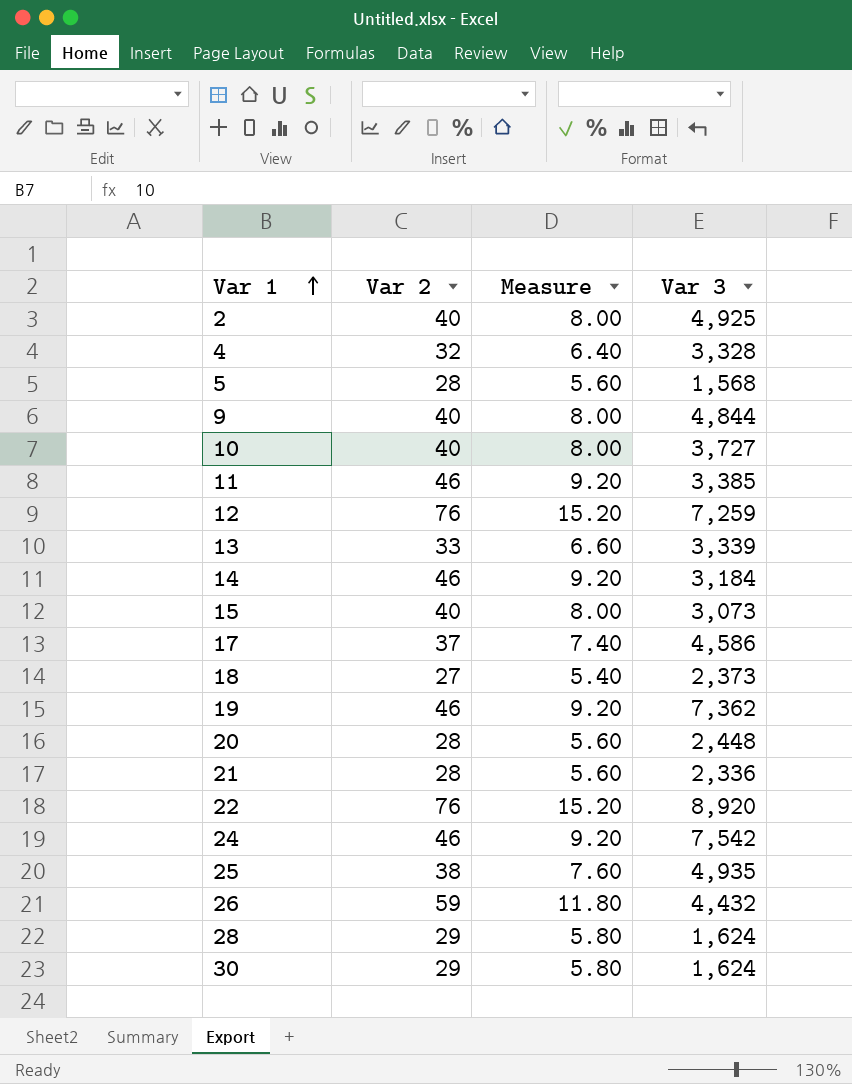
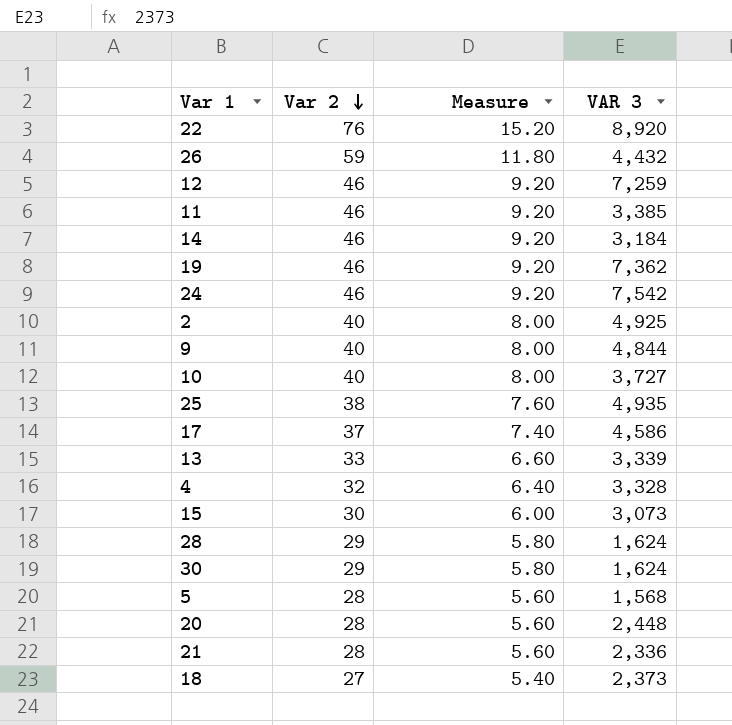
row order: Var 1 ascending -> Var 2 descending
column name: Var 3 -> VAR 3
12 | Var 2: 76 -> 46
12 | Measure: 15.20 -> 9.20
15 | Var 2: 40 -> 30
15 | Measure: 8.00 -> 6.00

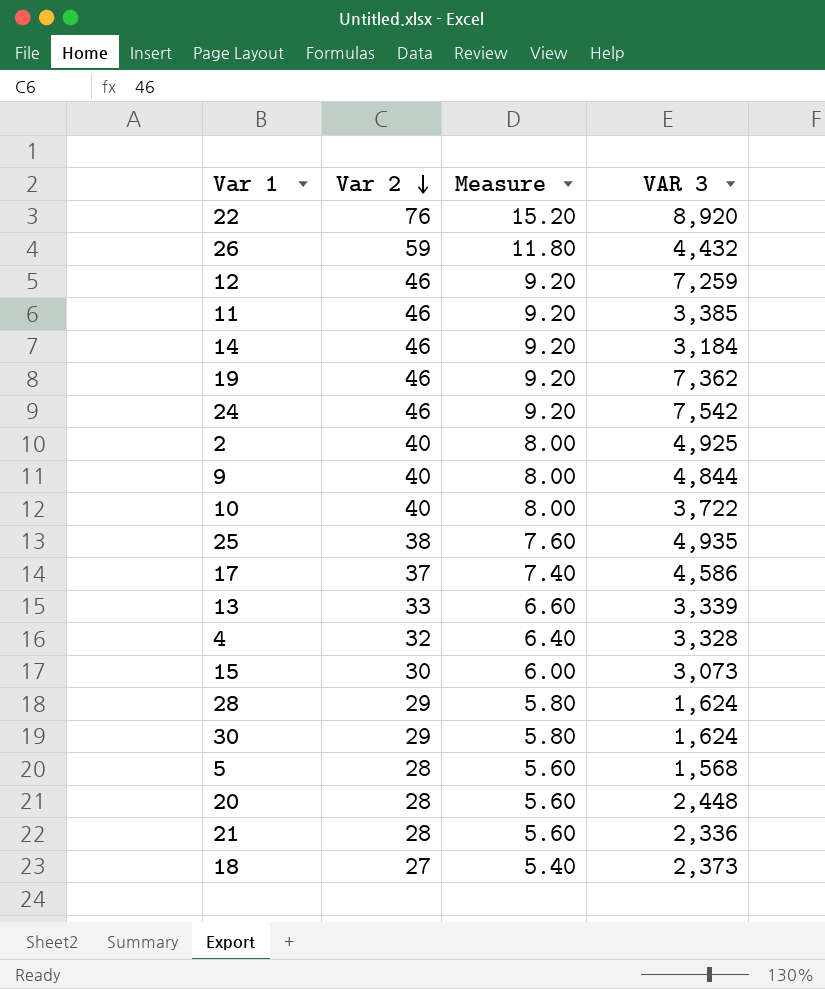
10 | VAR 3: 3,727 -> 3,722

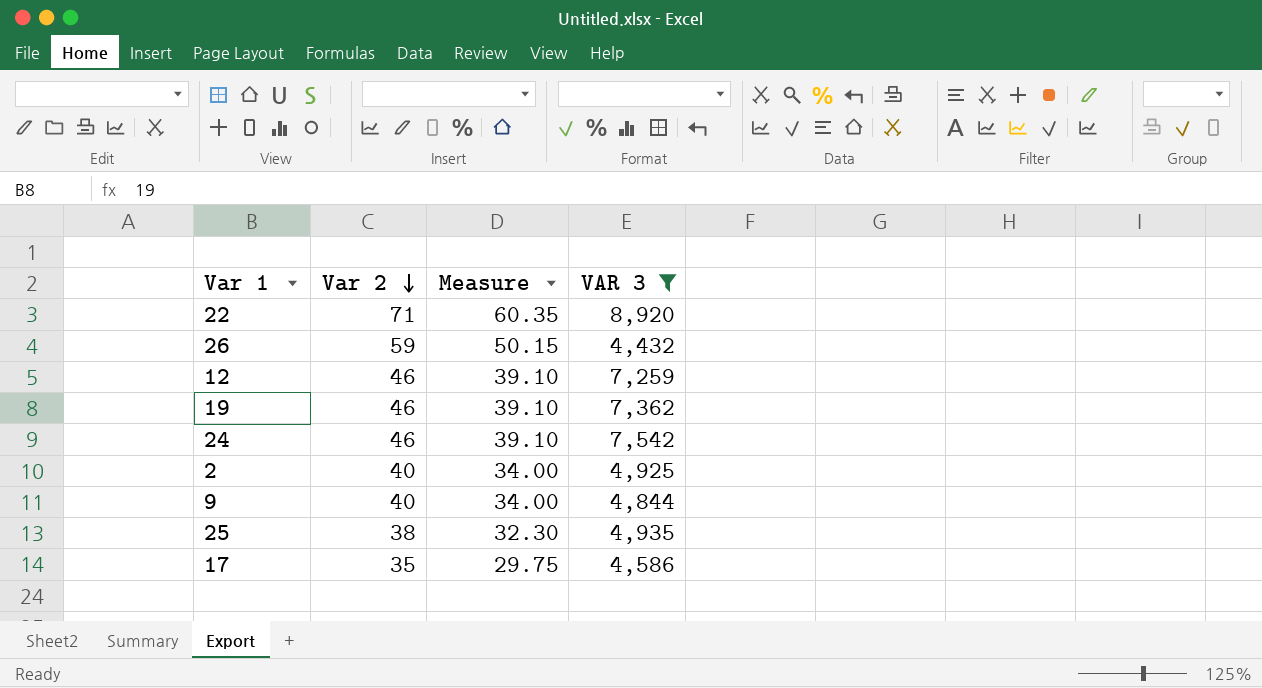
filter: none -> VAR 3 >= 4,432
column Measure | formula: [Var 2] * 0.2 -> [Var 2] * 0.85
22 | Var 2: 76 -> 71
17 | Var 2: 37 -> 35

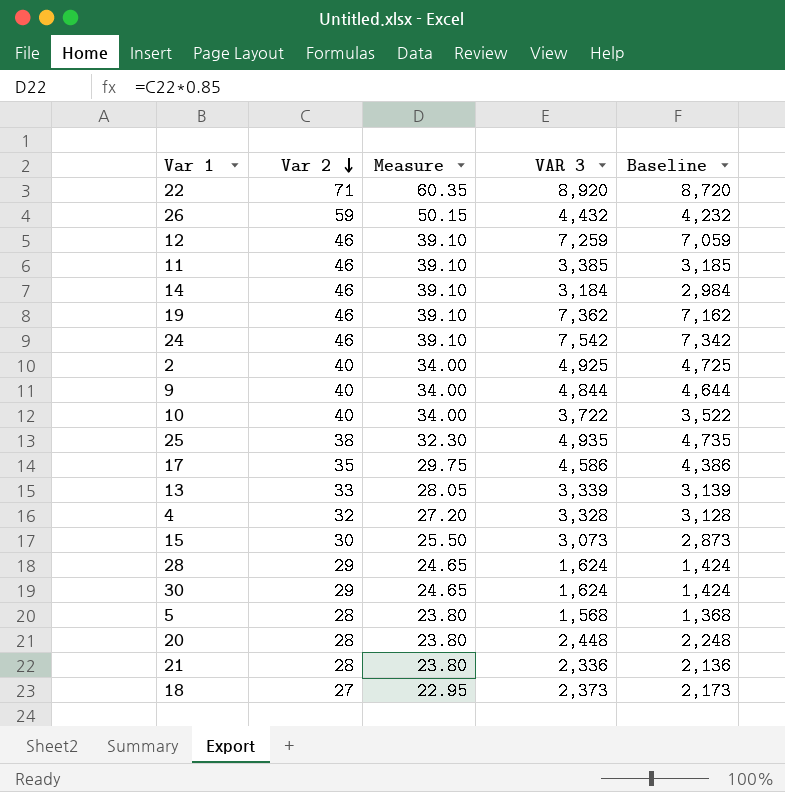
filter: VAR 3 >= 4,432 -> none
column Baseline | formula: none -> [VAR 3] - 200

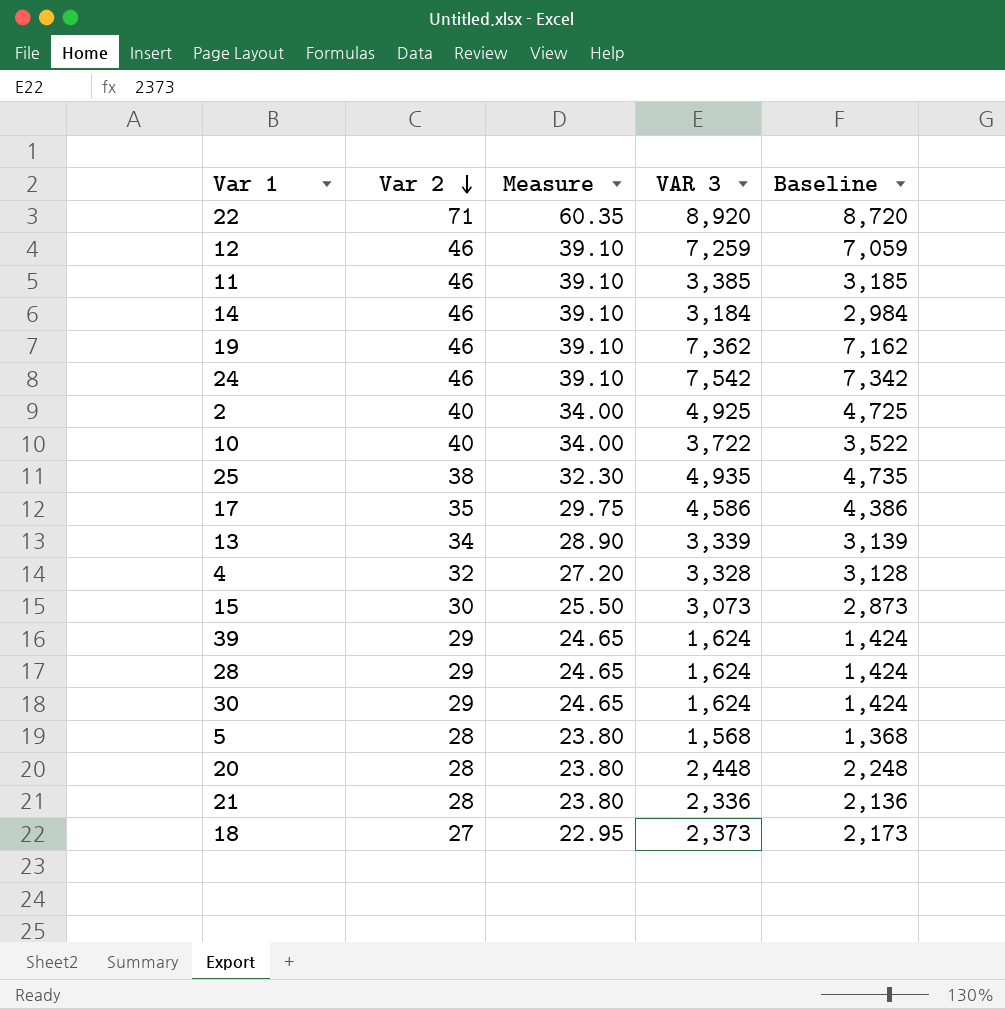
row 26: 59 | 50.15 | 4,432 | 4,232 -> none
row 9: 40 | 34.00 | 4,844 | 4,644 -> none
13 | Var 2: 33 -> 34
13 | Measure: 28.05 -> 28.90
row 39: none -> 29 | 24.65 | 1,624 | 1,424

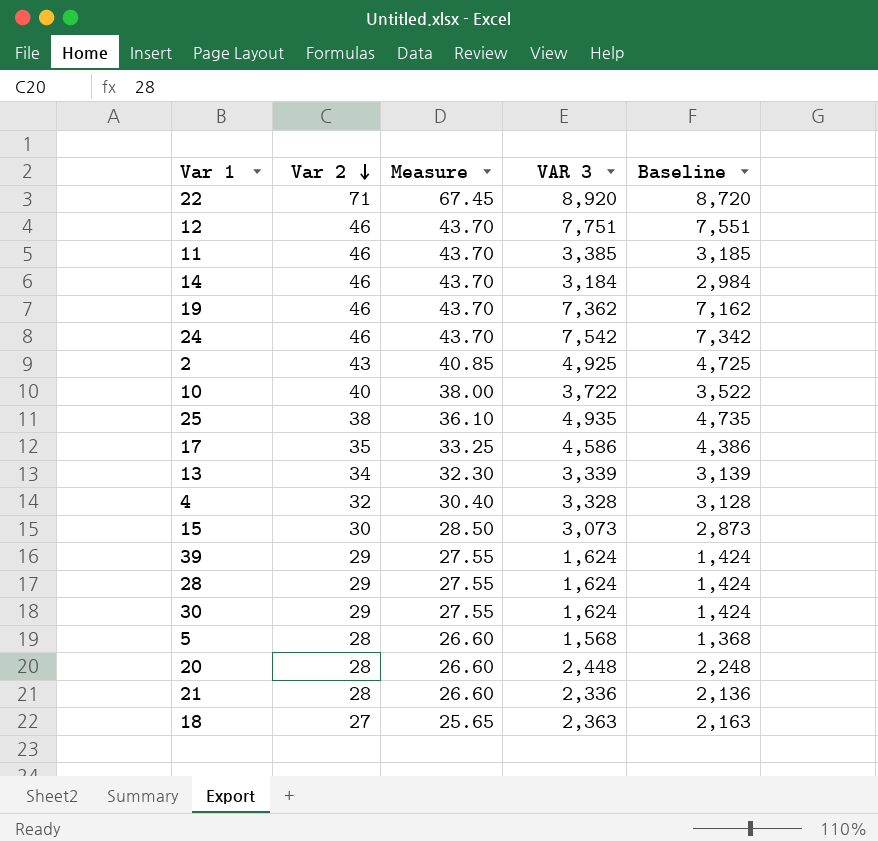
column Measure | formula: [Var 2] * 0.85 -> [Var 2] * 0.95
12 | VAR 3: 7,259 -> 7,751
12 | Baseline: 7,059 -> 7,551
2 | Var 2: 40 -> 43
18 | VAR 3: 2,373 -> 2,363
18 | Baseline: 2,173 -> 2,163

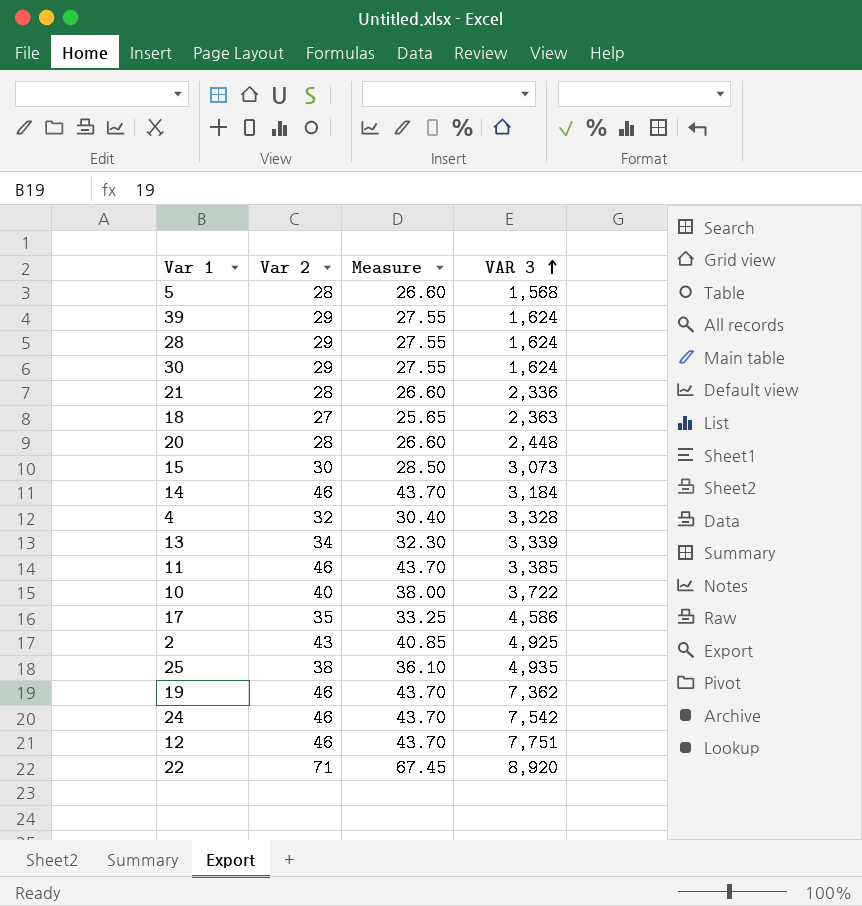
row order: Var 2 descending -> VAR 3 ascending
column Baseline | formula: [VAR 3] - 200 -> none

